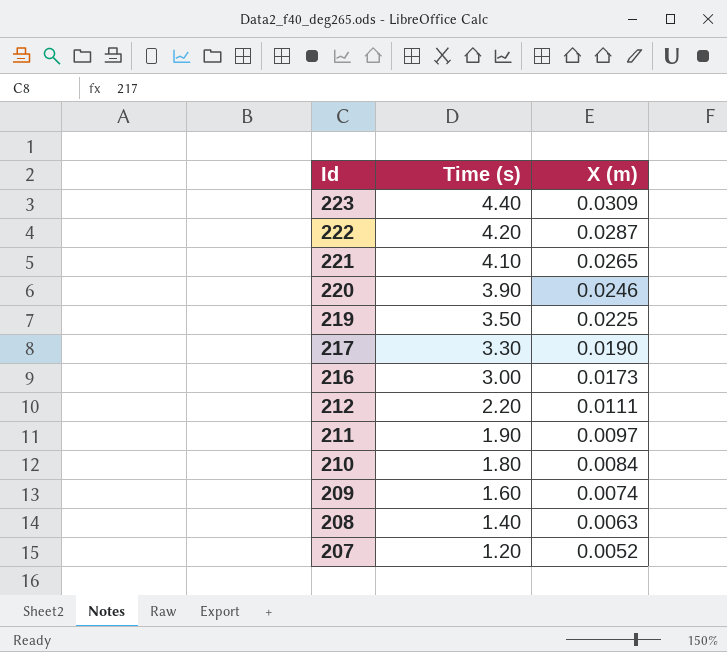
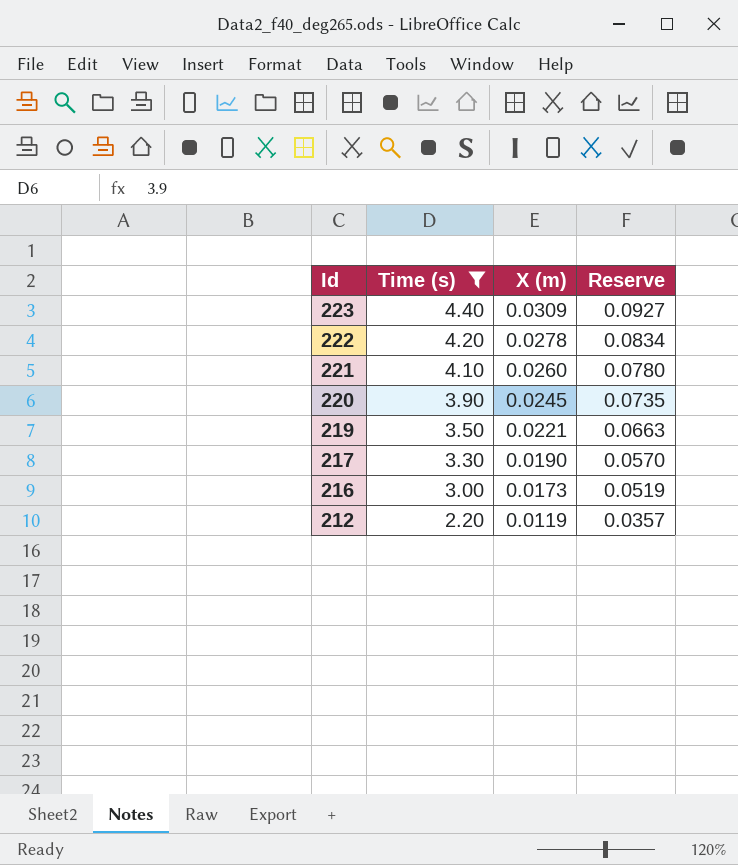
filter: none -> Time (s) >= 2.20
column Reserve | formula: none -> [X (m)] * 3
222 | X (m): 0.0287 -> 0.0278
221 | X (m): 0.0265 -> 0.0260
220 | X (m): 0.0246 -> 0.0245
219 | X (m): 0.0225 -> 0.0221
212 | X (m): 0.0111 -> 0.0119

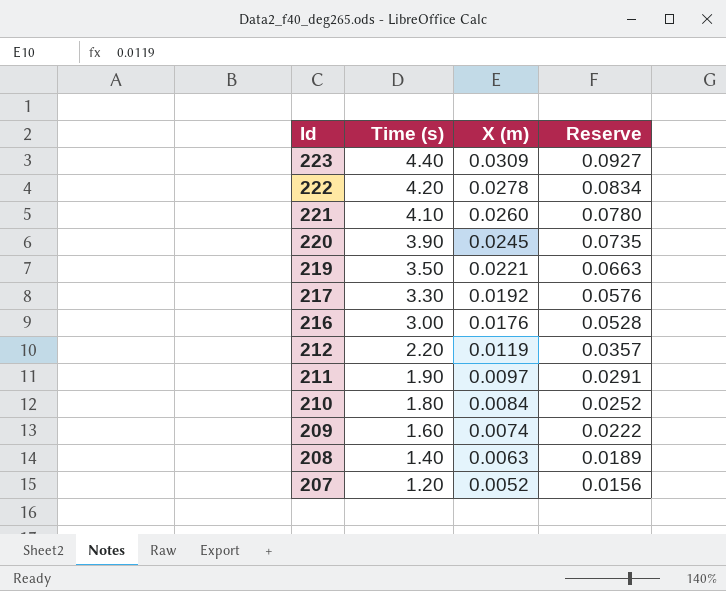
filter: Time (s) >= 2.20 -> none
217 | X (m): 0.0190 -> 0.0192
217 | Reserve: 0.0570 -> 0.0576
216 | X (m): 0.0173 -> 0.0176
216 | Reserve: 0.0519 -> 0.0528

